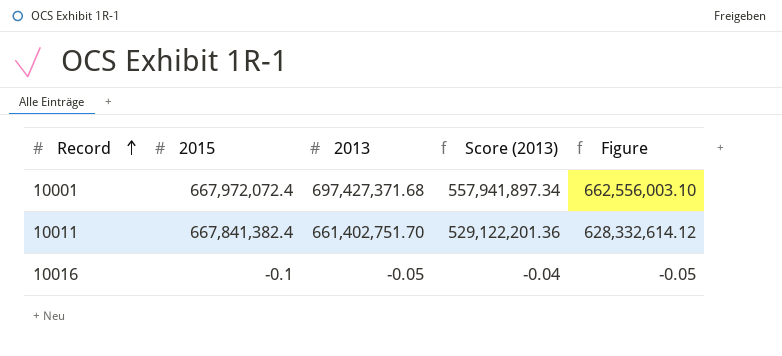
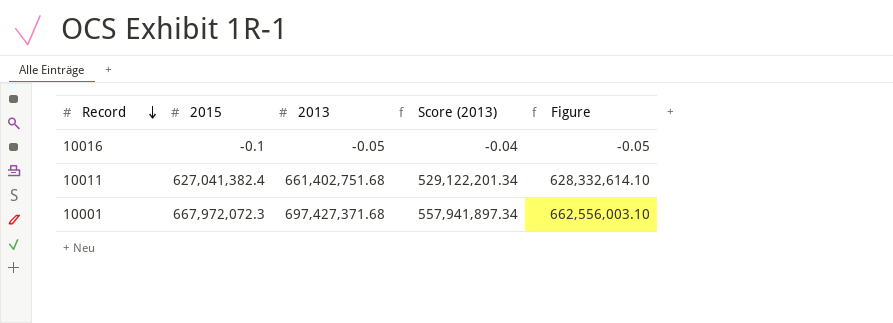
row order: Record ascending -> Record descending
10011 | 2015: 667,841,382.4 -> 627,041,382.4
10011 | 2013: 661,402,751.70 -> 661,402,751.68
10011 | Score (2013): 529,122,201.36 -> 529,122,201.34
10011 | Figure: 628,332,614.12 -> 628,332,614.10
10001 | 2015: 667,972,072.4 -> 667,972,072.3

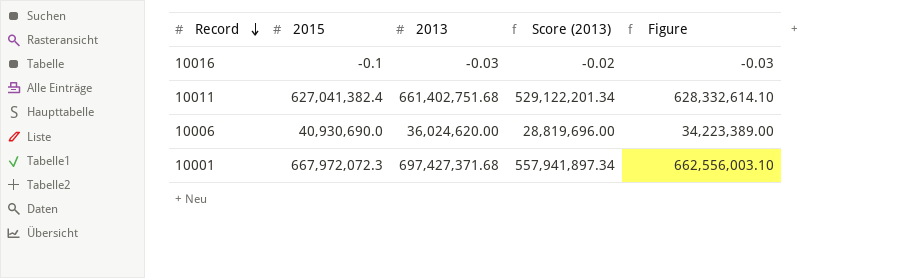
10016 | 2013: -0.05 -> -0.03
10016 | Score (2013): -0.04 -> -0.02
10016 | Figure: -0.05 -> -0.03
row 10006: none -> 40,930,690.0 | 36,024,620.00 | 28,819,696.00 | 34,223,389.00

